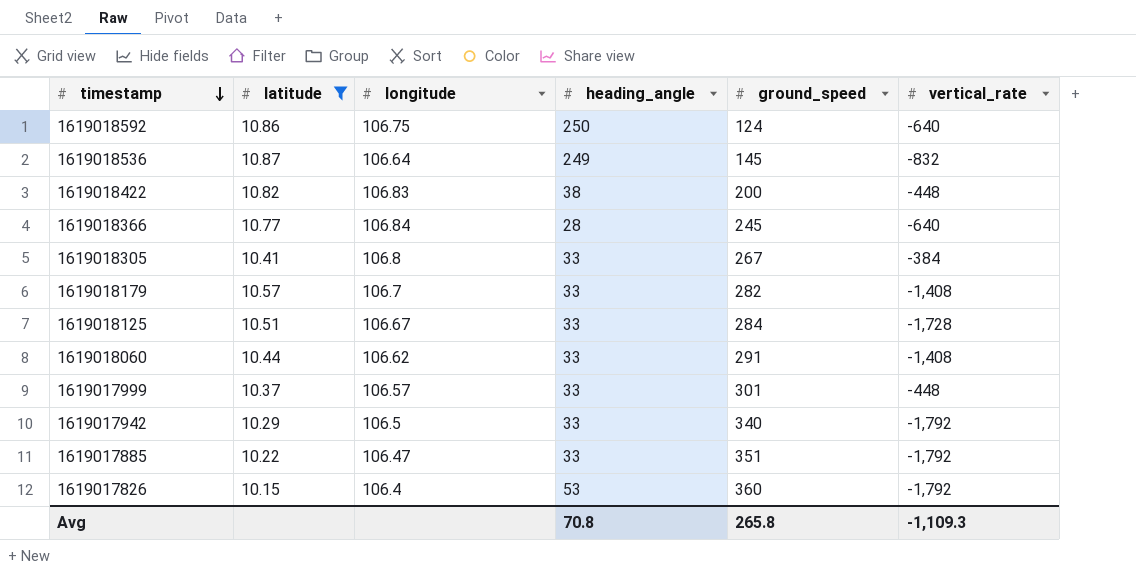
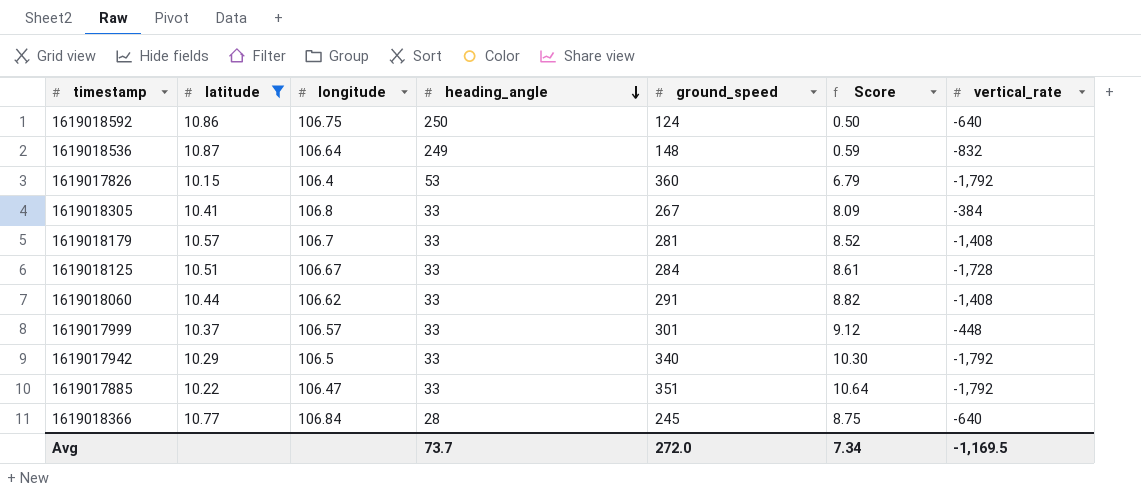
row order: timestamp descending -> heading_angle descending
column Score | formula: none -> [ground_speed] / [heading_angle]
row 1619018422: 10.82 | 106.83 | 38 | 200 | -448 -> none
1619018536 | ground_speed: 145 -> 148
1619018179 | ground_speed: 282 -> 281
Avg | heading_angle: 70.8 -> 73.7
Avg | ground_speed: 265.8 -> 272.0
Avg | vertical_rate: -1,109.3 -> -1,169.5

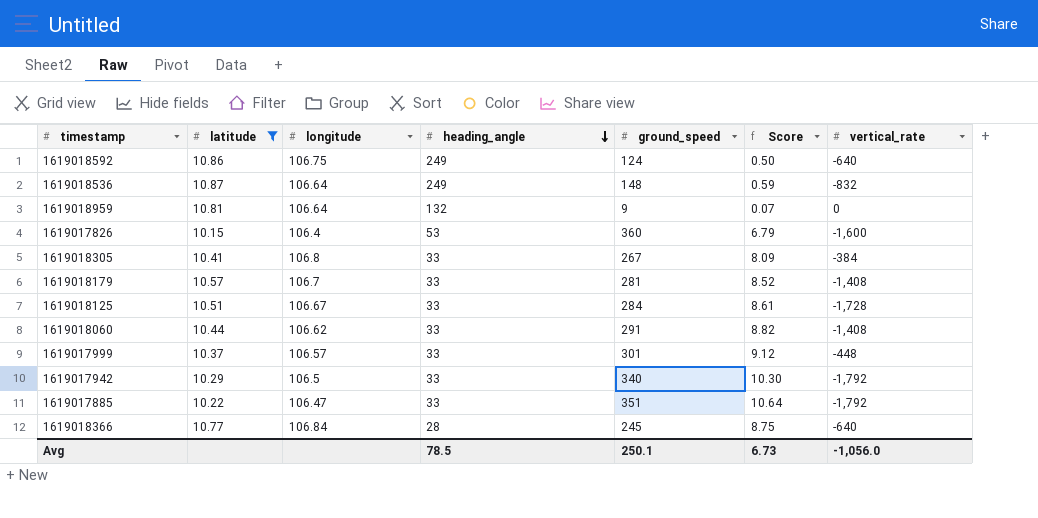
1619018592 | heading_angle: 250 -> 249
row 1619018959: none -> 10.81 | 106.64 | 132 | 9 | 0.07 | 0
1619017826 | vertical_rate: -1,792 -> -1,600
Avg | heading_angle: 73.7 -> 78.5
Avg | ground_speed: 272.0 -> 250.1
Avg | Score: 7.34 -> 6.73
Avg | vertical_rate: -1,169.5 -> -1,056.0

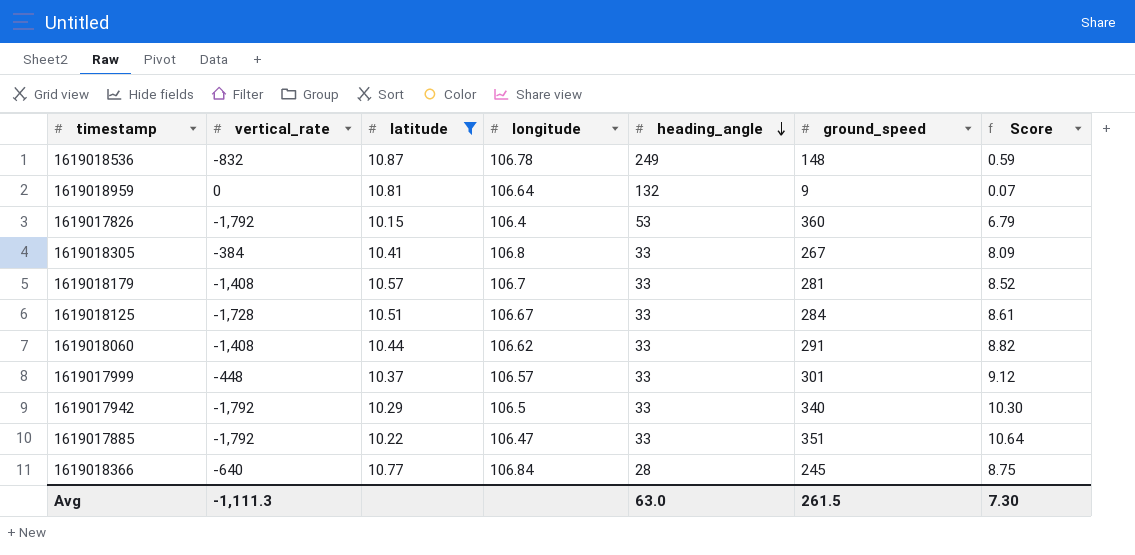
column vertical_rate | position: 7 -> 2
row 1619018592: 10.86 | 106.75 | 249 | 124 | 0.50 | -640 -> none
1619018536 | longitude: 106.64 -> 106.78
1619017826 | vertical_rate: -1,600 -> -1,792
Avg | vertical_rate: -1,056.0 -> -1,111.3
Avg | heading_angle: 78.5 -> 63.0
Avg | ground_speed: 250.1 -> 261.5
Avg | Score: 6.73 -> 7.30

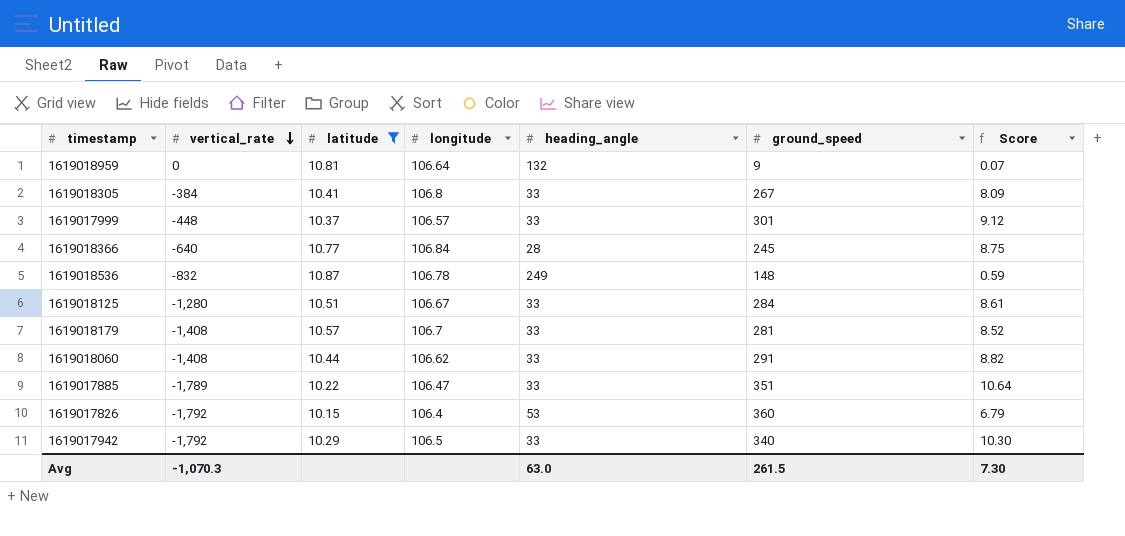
row order: heading_angle descending -> vertical_rate descending
1619018125 | vertical_rate: -1,728 -> -1,280
1619017885 | vertical_rate: -1,792 -> -1,789
Avg | vertical_rate: -1,111.3 -> -1,070.3

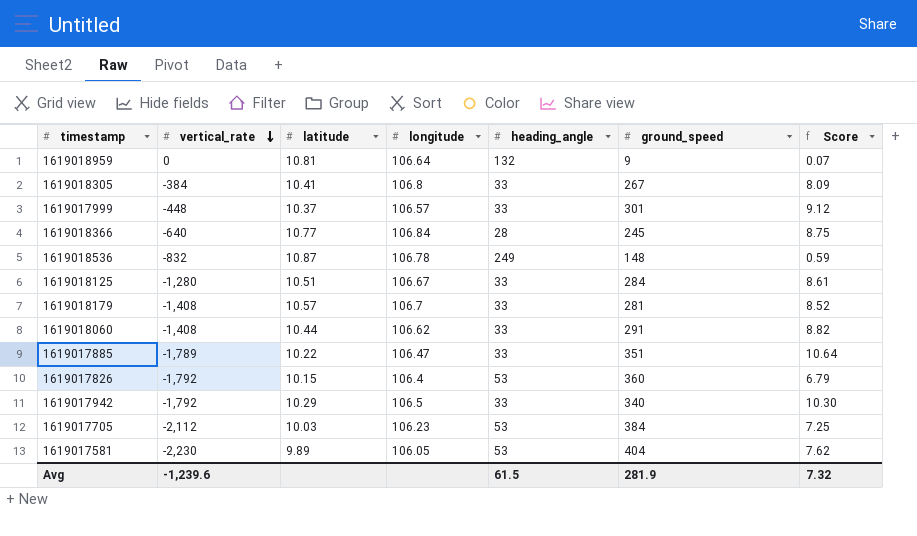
filter: latitude >= 10.15 -> none
Avg | vertical_rate: -1,070.3 -> -1,239.6
Avg | heading_angle: 63.0 -> 61.5
Avg | ground_speed: 261.5 -> 281.9
Avg | Score: 7.30 -> 7.32

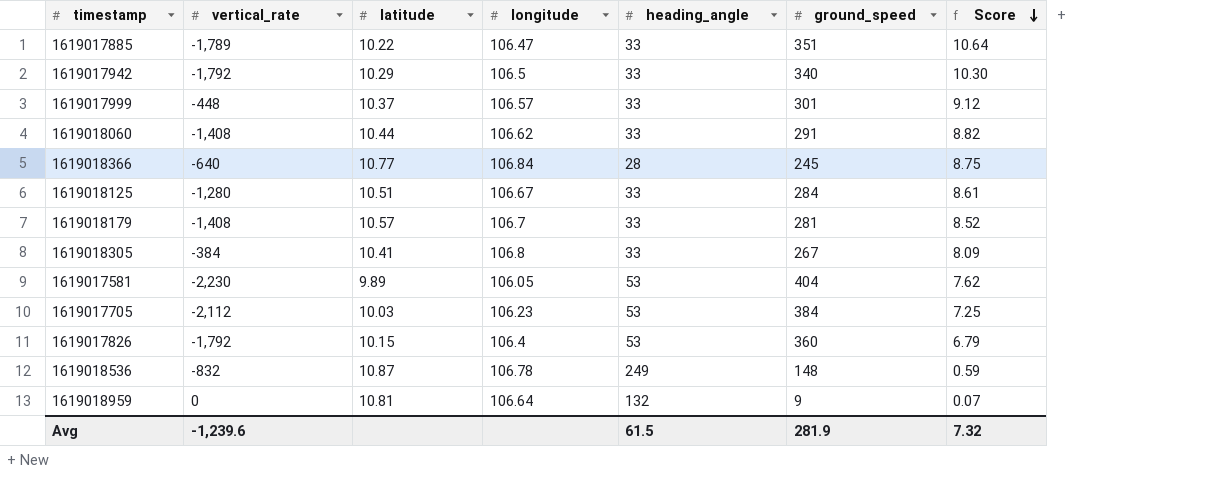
row order: vertical_rate descending -> Score descending

